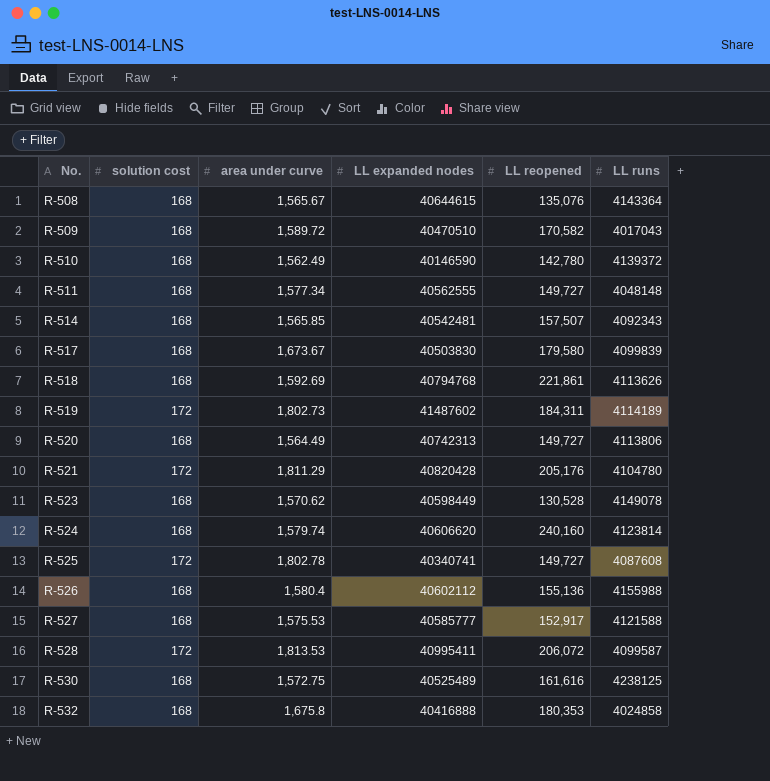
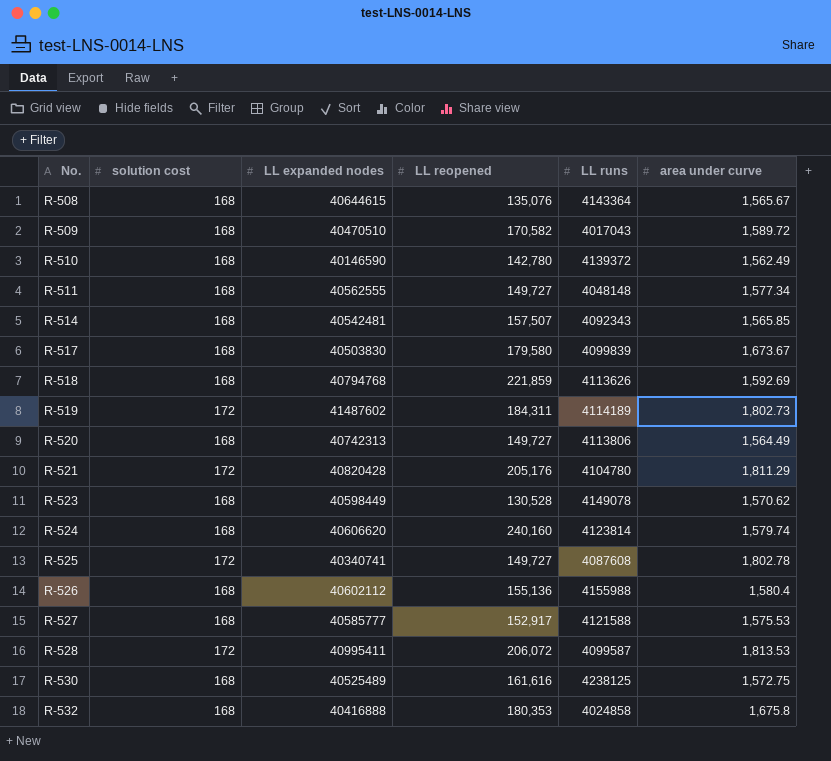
column area under curve | position: 3 -> 6
R-518 | LL reopened: 221,861 -> 221,859

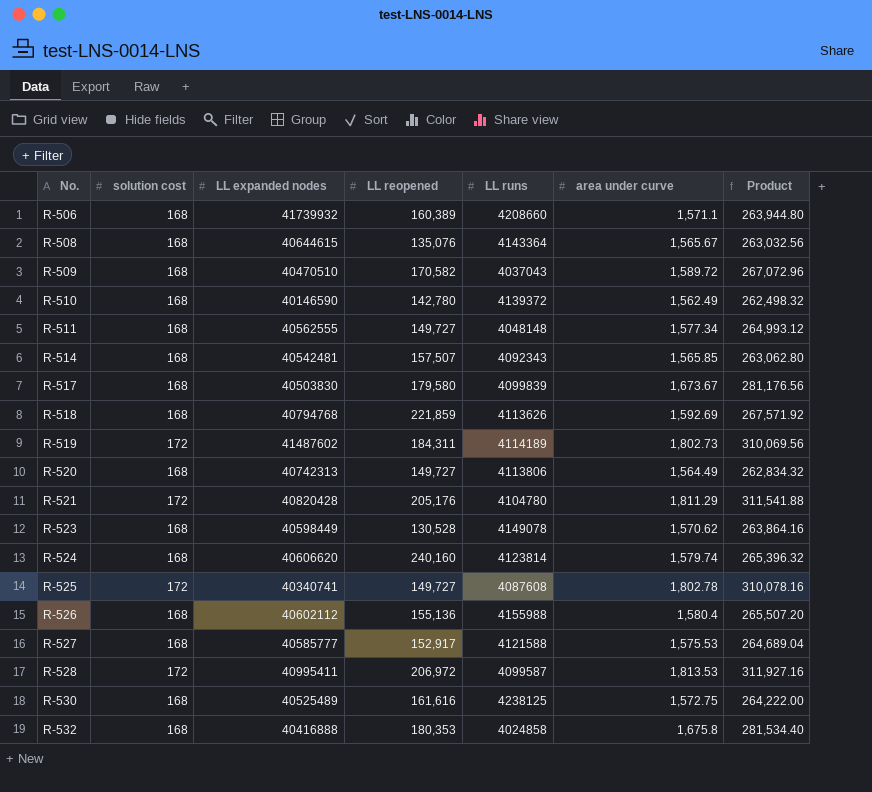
column Product | formula: none -> [solution cost] * [area under curve]
row R-506: none -> 168 | 41739932 | 160,389 | 4208660 | 1,571.1 | 263,944.80
R-509 | LL runs: 4017043 -> 4037043
R-528 | LL reopened: 206,072 -> 206,972

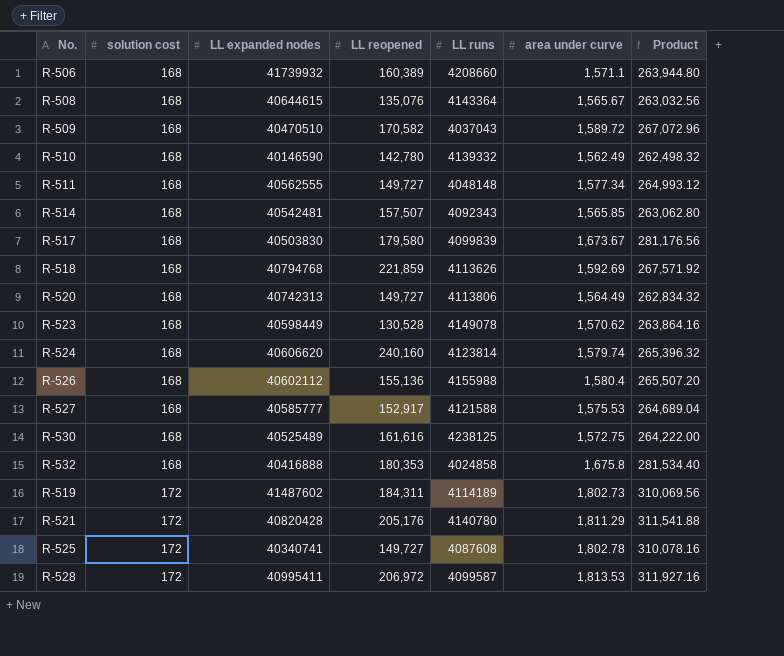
row order: No. ascending -> solution cost ascending
R-510 | LL runs: 4139372 -> 4139332
R-521 | LL runs: 4104780 -> 4140780

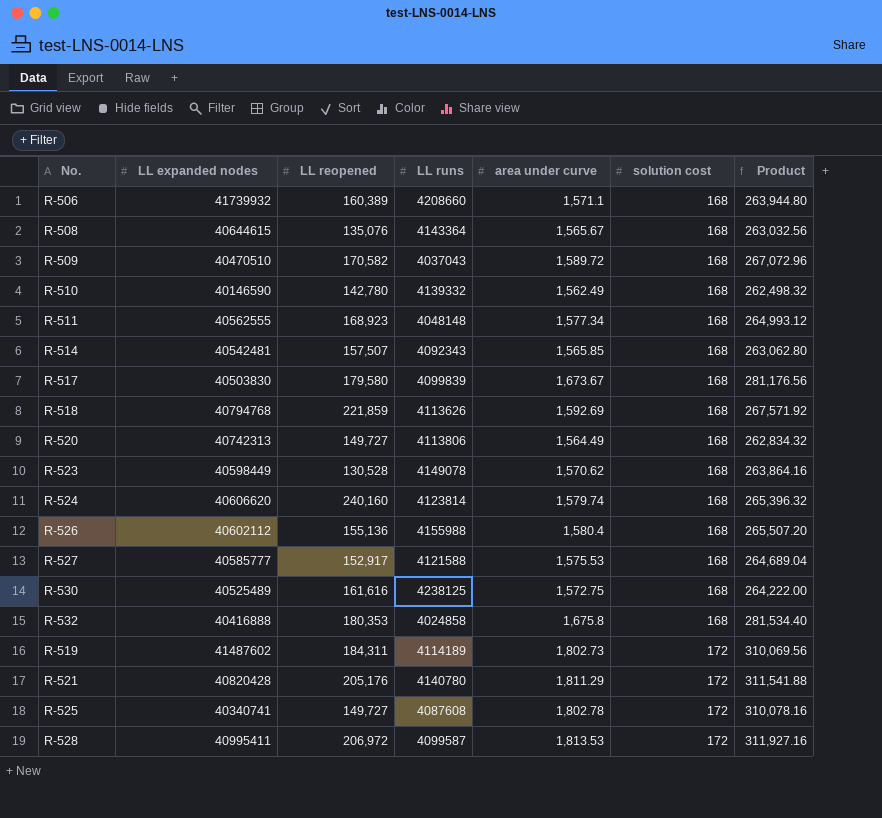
column solution cost | position: 2 -> 6
R-511 | LL reopened: 149,727 -> 168,923

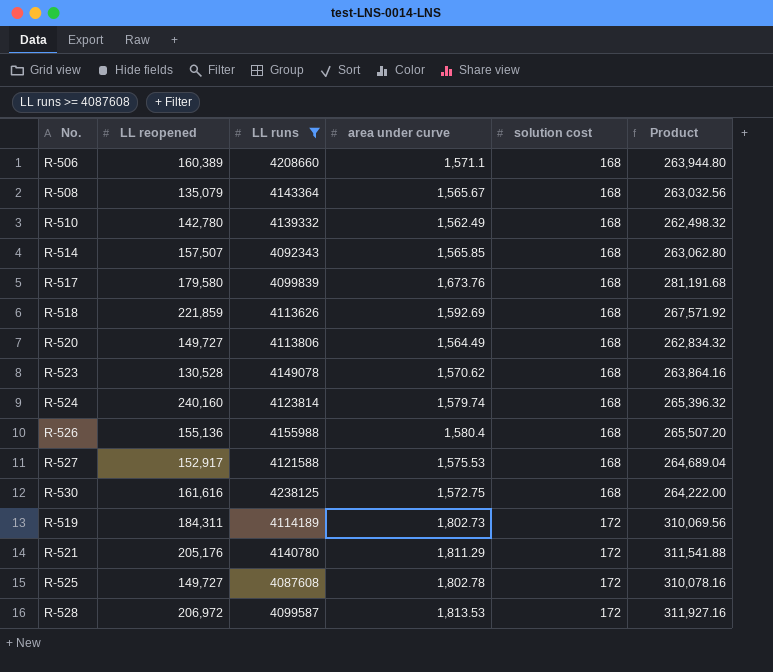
filter: none -> LL runs >= 4087608
column LL expanded nodes | position: 2 -> none
R-508 | LL reopened: 135,076 -> 135,079
R-517 | area under curve: 1,673.67 -> 1,673.76
R-517 | Product: 281,176.56 -> 281,191.68

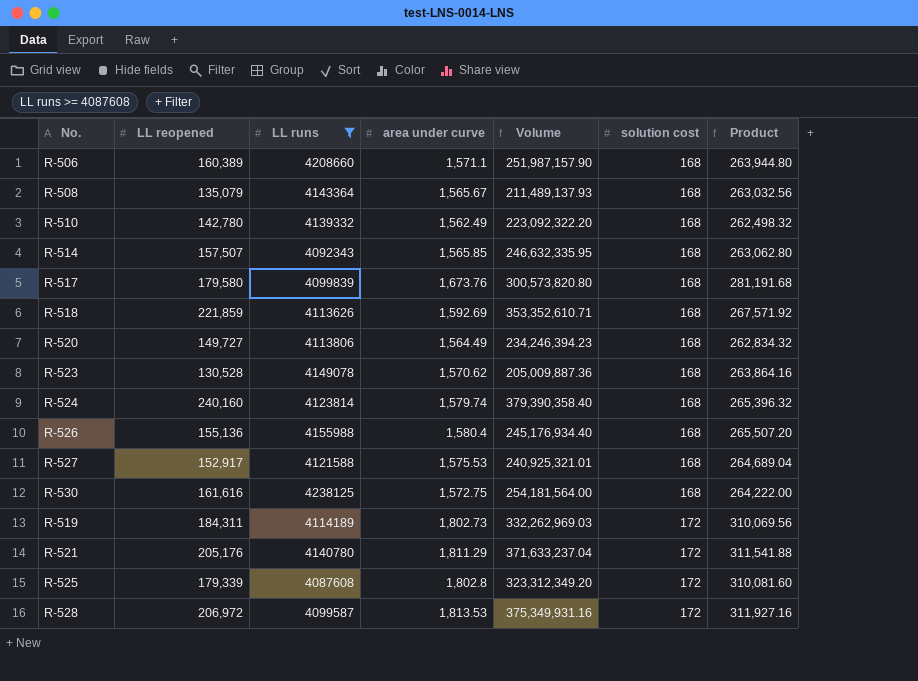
column Volume | formula: none -> [LL reopened] * [area under curve]
R-525 | LL reopened: 149,727 -> 179,339
R-525 | area under curve: 1,802.78 -> 1,802.8
R-525 | Product: 310,078.16 -> 310,081.60

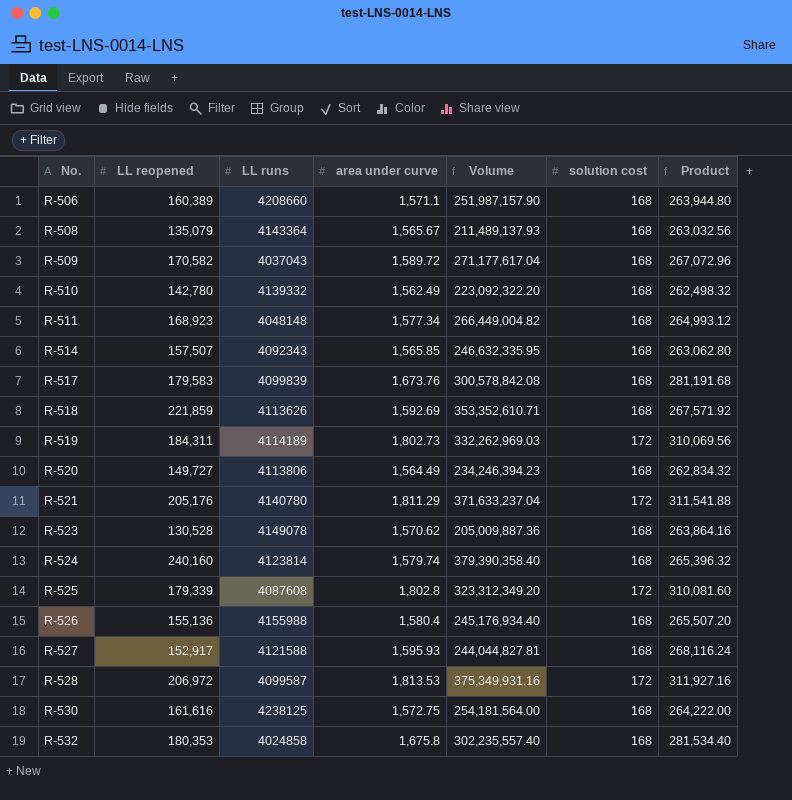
filter: LL runs >= 4087608 -> none
row order: solution cost ascending -> No. ascending
R-517 | LL reopened: 179,580 -> 179,583
R-517 | Volume: 300,573,820.80 -> 300,578,842.08
R-527 | area under curve: 1,575.53 -> 1,595.93
R-527 | Volume: 240,925,321.01 -> 244,044,827.81
R-527 | Product: 264,689.04 -> 268,116.24

